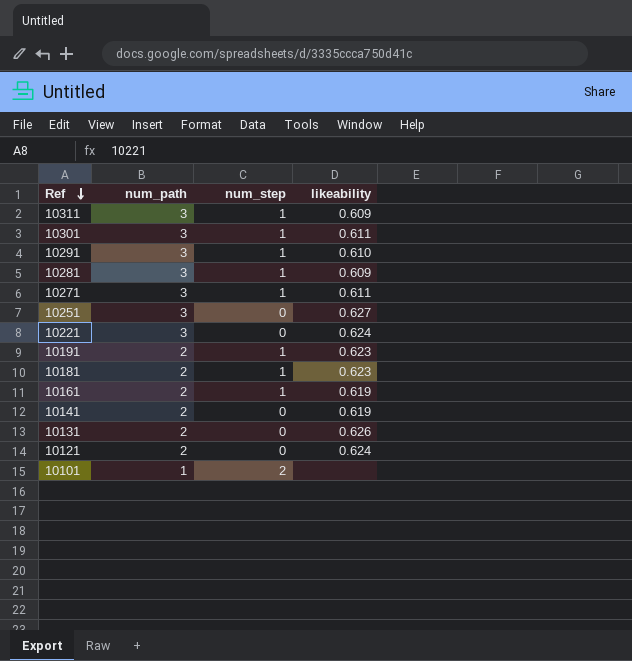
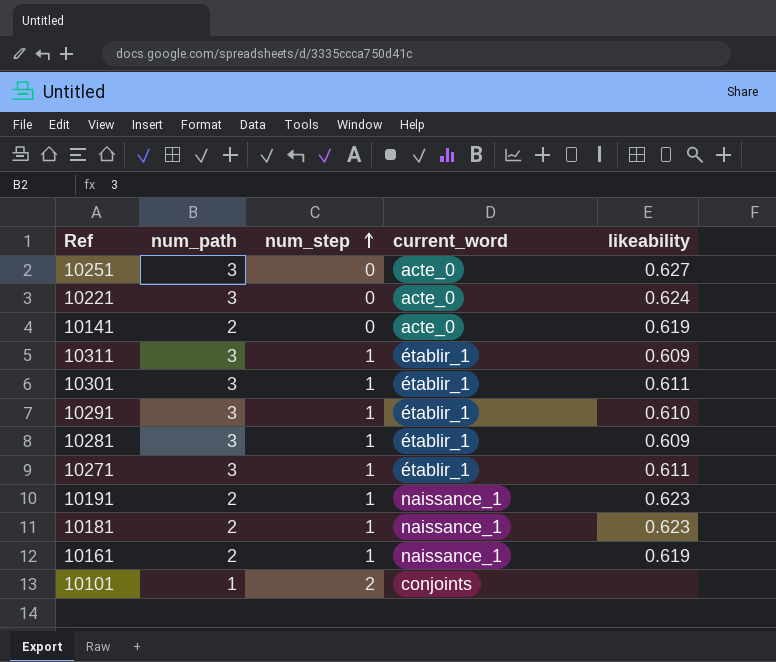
row order: Ref descending -> num_step ascending
column current_word | position: none -> 4
row 10131: 2 | 0 | 0.626 -> none
row 10121: 2 | 0 | 0.624 -> none

